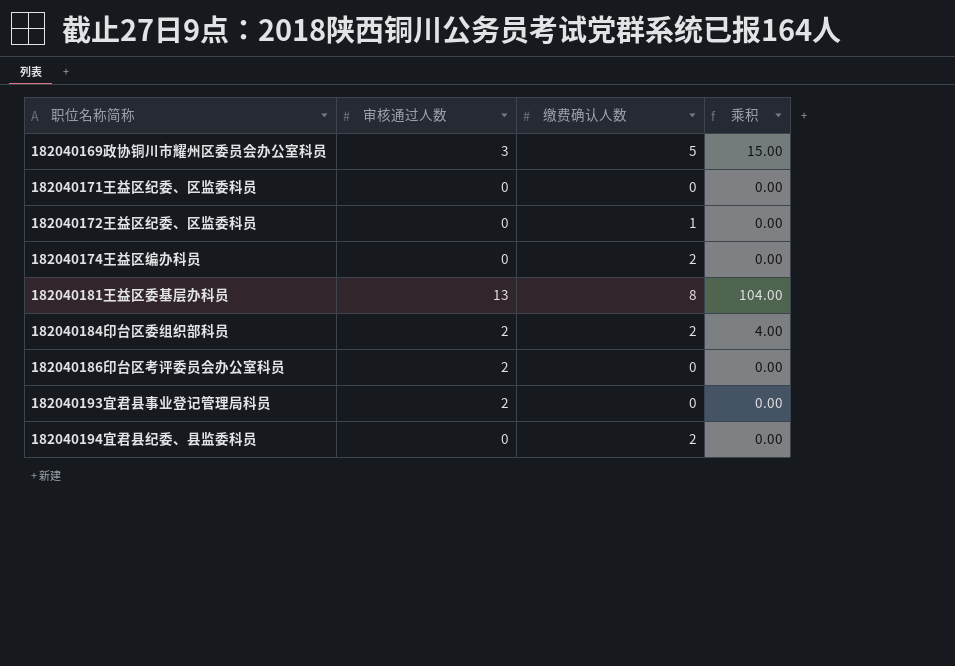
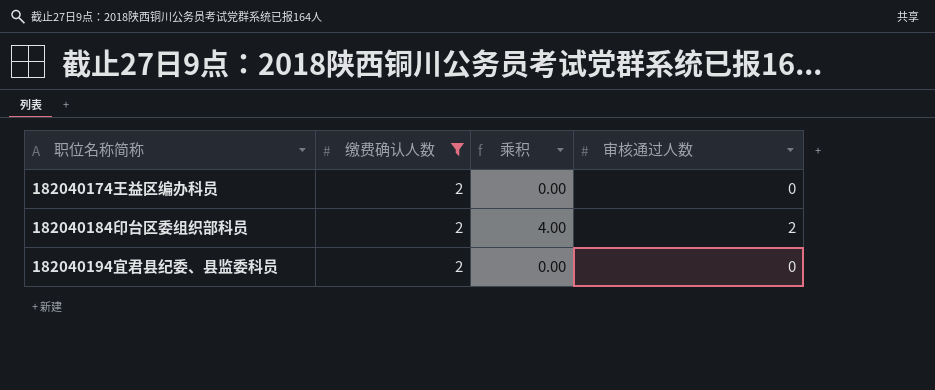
filter: none -> 缴费确认人数 = 2
column 审核通过人数 | position: 2 -> 4

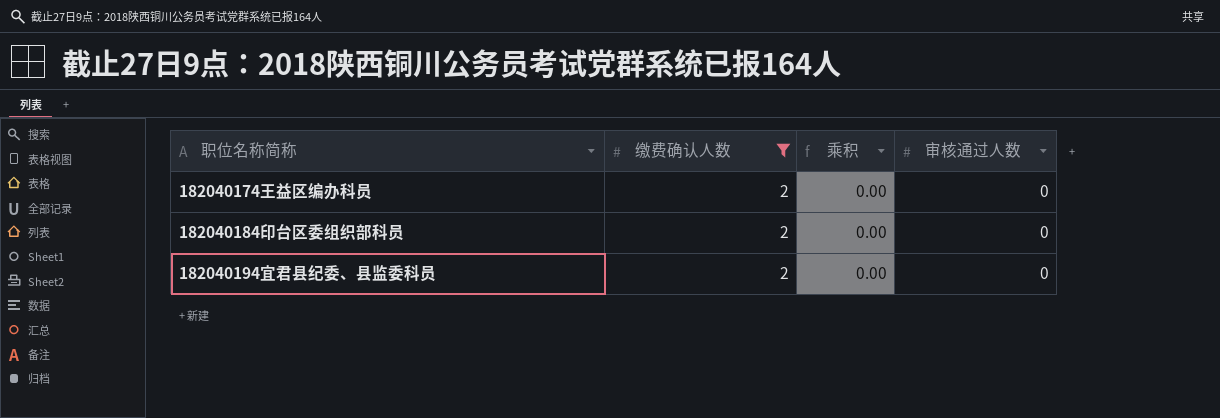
182040184印台区委组织部科员 | 乘积: 4.00 -> 0.00
182040184印台区委组织部科员 | 审核通过人数: 2 -> 0

